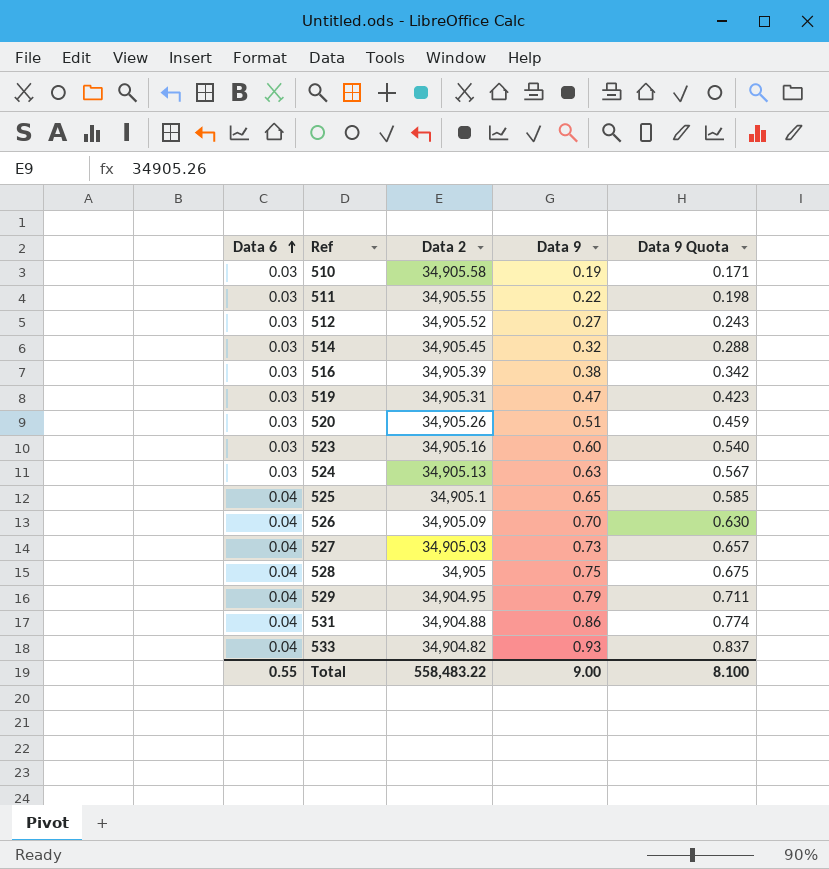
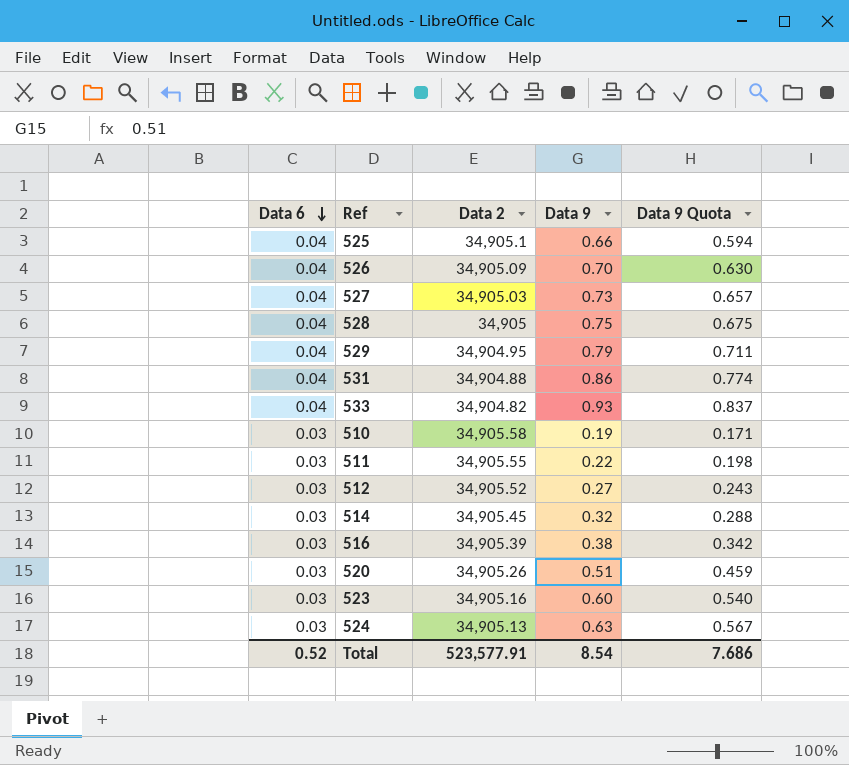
row order: Data 6 ascending -> Data 6 descending
row 519: 0.03 | 34,905.31 | 0.47 | 0.423 -> none
525 | Data 9: 0.65 -> 0.66
525 | Data 9 Quota: 0.585 -> 0.594
Total | Data 6: 0.55 -> 0.52
Total | Data 2: 558,483.22 -> 523,577.91
Total | Data 9: 9.00 -> 8.54
Total | Data 9 Quota: 8.100 -> 7.686

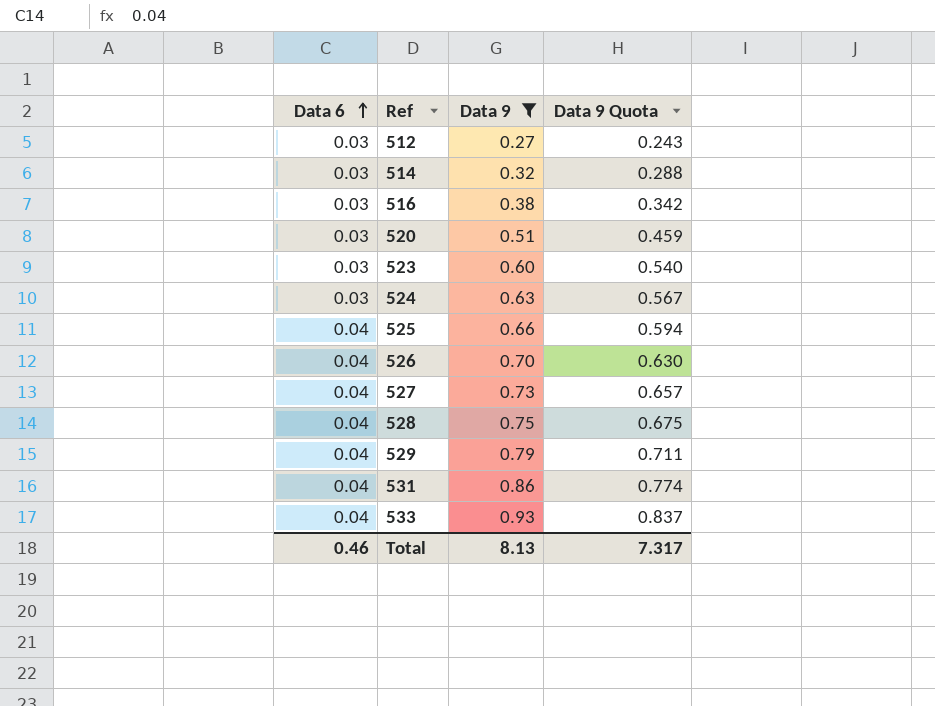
filter: none -> Data 9 >= 0.27
row order: Data 6 descending -> Data 6 ascending
column Data 2 | position: 3 -> none
Total | Data 6: 0.52 -> 0.46
Total | Data 9: 8.54 -> 8.13
Total | Data 9 Quota: 7.686 -> 7.317

